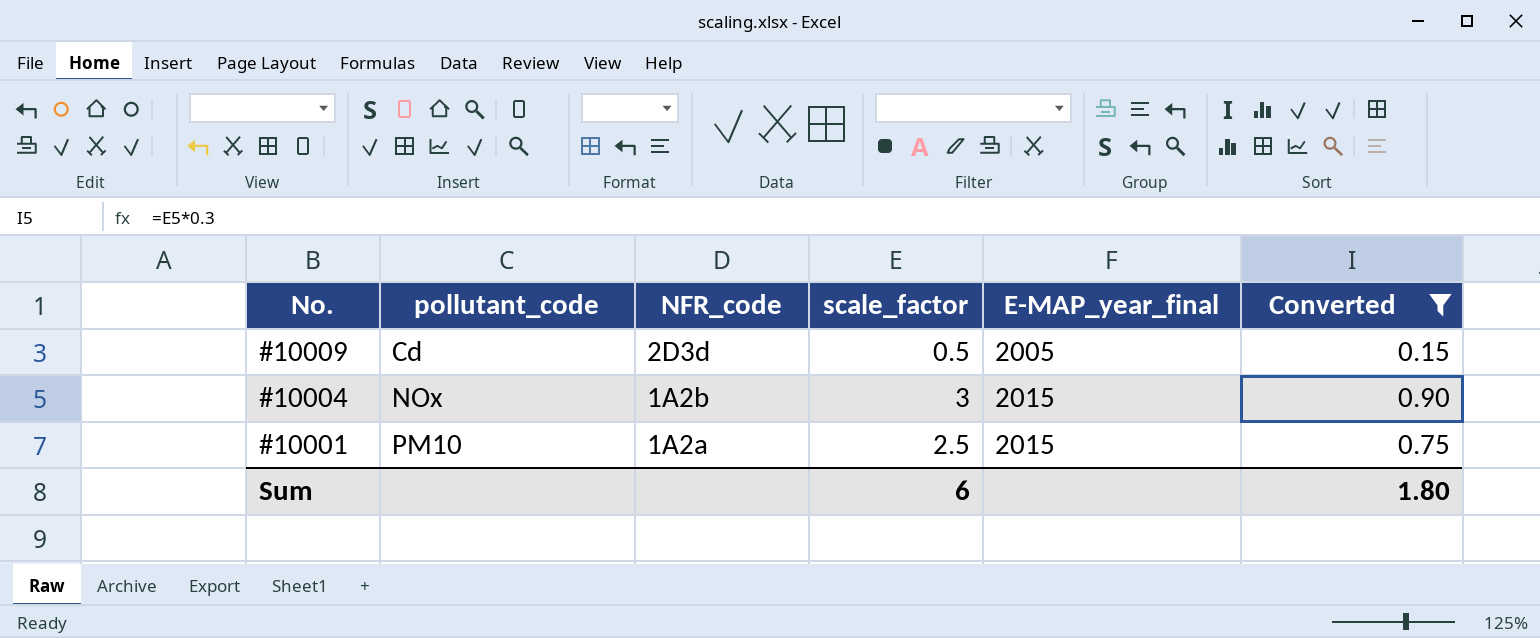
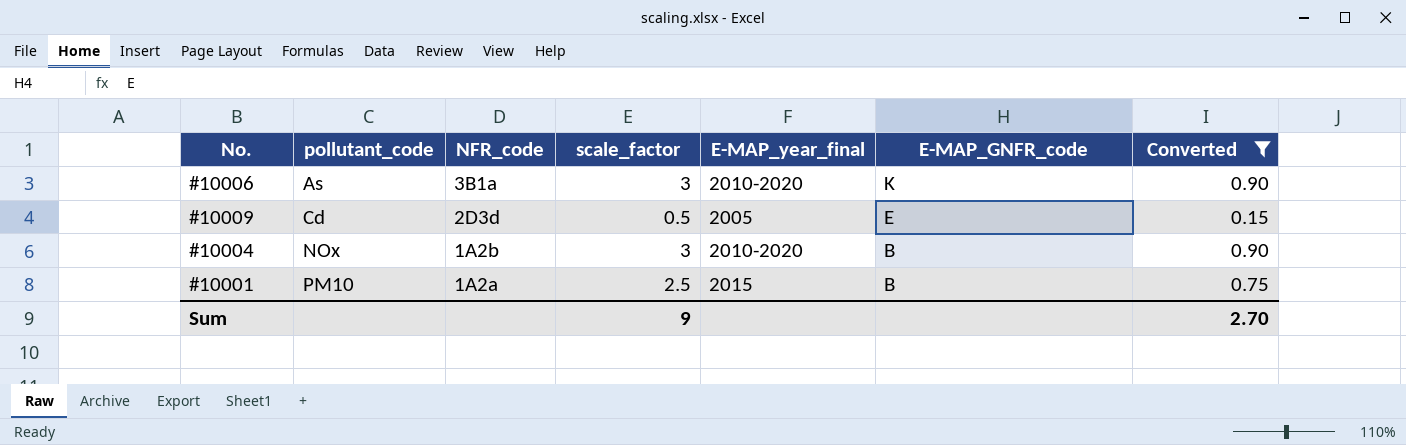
column E-MAP_GNFR_code | position: none -> 6
row #10006: none -> As | 3B1a | 3 | 2010-2020 | K | 0.90
#10004 | E-MAP_year_final: 2015 -> 2010-2020
Sum | scale_factor: 6 -> 9
Sum | Converted: 1.80 -> 2.70

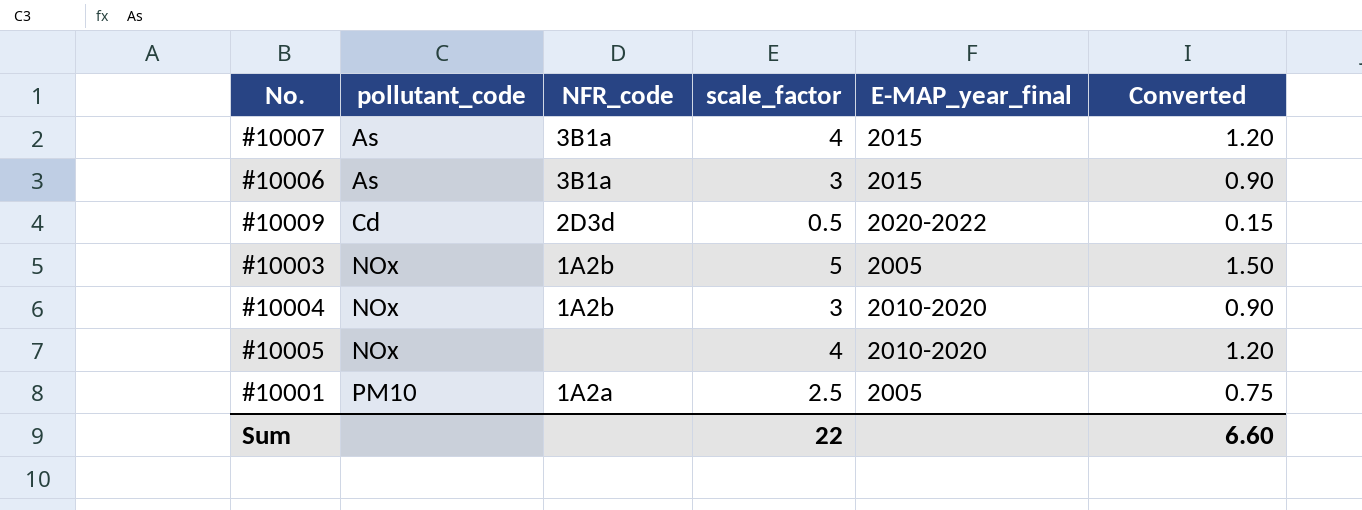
filter: Converted <= 0.90 -> none
column E-MAP_GNFR_code | position: 6 -> none
#10006 | E-MAP_year_final: 2010-2020 -> 2015
#10009 | E-MAP_year_final: 2005 -> 2020-2022
#10001 | E-MAP_year_final: 2015 -> 2005
Sum | scale_factor: 9 -> 22
Sum | Converted: 2.70 -> 6.60

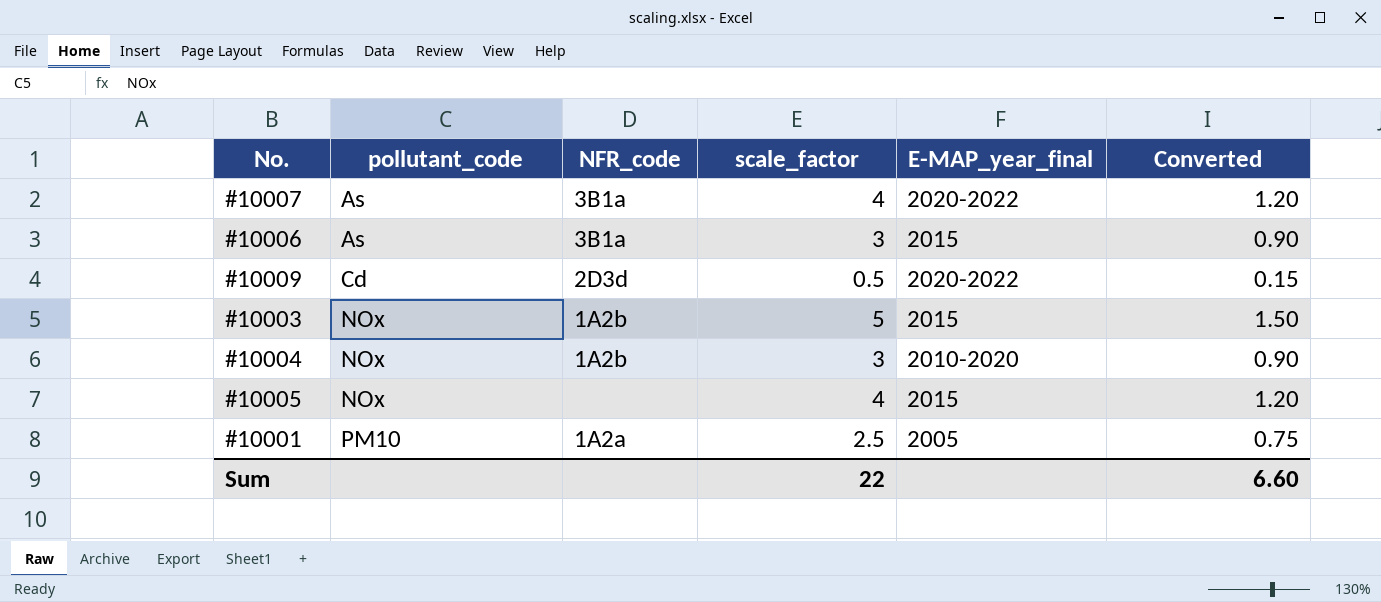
#10007 | E-MAP_year_final: 2015 -> 2020-2022
#10003 | E-MAP_year_final: 2005 -> 2015
#10005 | E-MAP_year_final: 2010-2020 -> 2015

